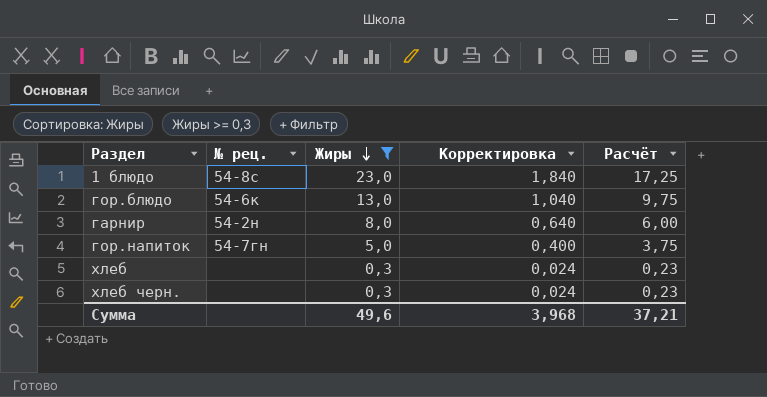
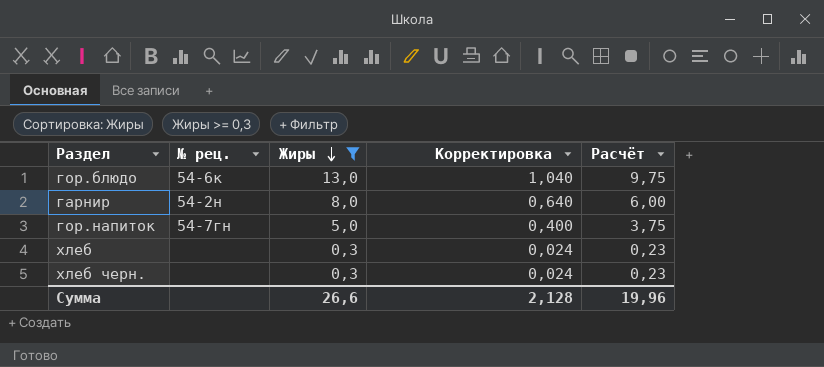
row 1 блюдо: 54-8с | 23,0 | 1,840 | 17,25 -> none
Сумма | Жиры: 49,6 -> 26,6
Сумма | Корректировка: 3,968 -> 2,128
Сумма | Расчёт: 37,21 -> 19,96

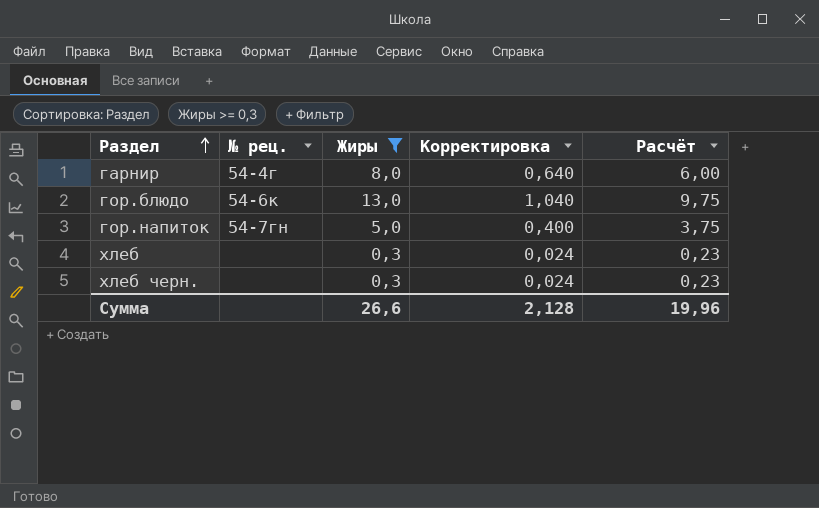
row order: Жиры descending -> Раздел ascending
гарнир | № рец.: 54-2н -> 54-4г

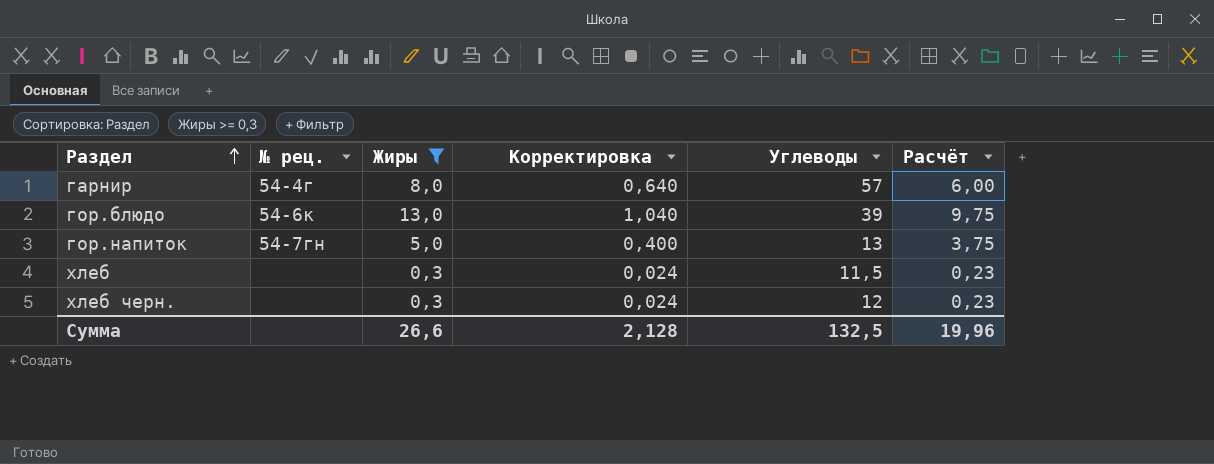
column Углеводы | position: none -> 5

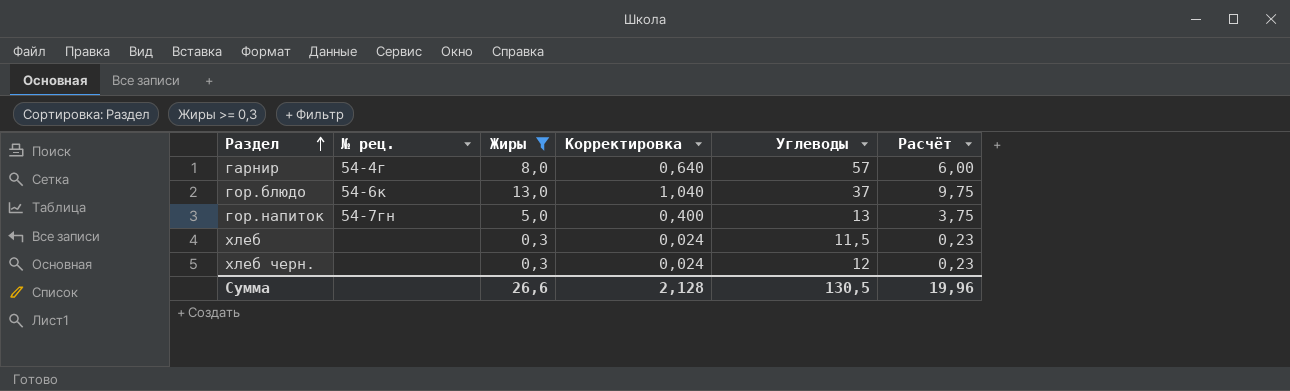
гор.блюдо | Углеводы: 39 -> 37
Сумма | Углеводы: 132,5 -> 130,5

